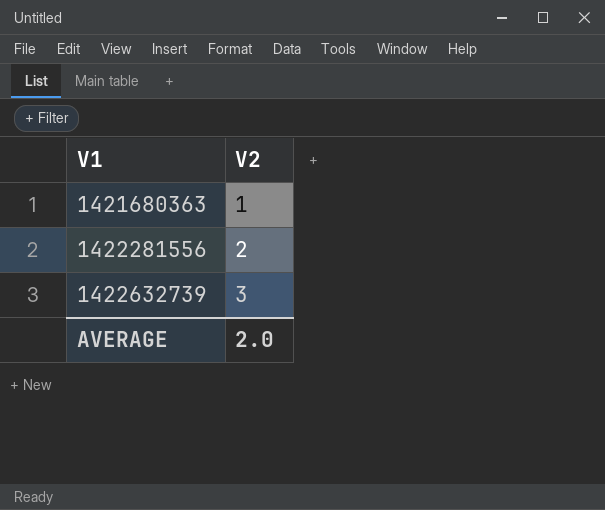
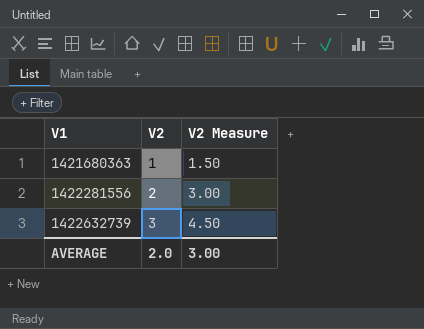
column V2 Measure | formula: none -> [V2] * 1.5

